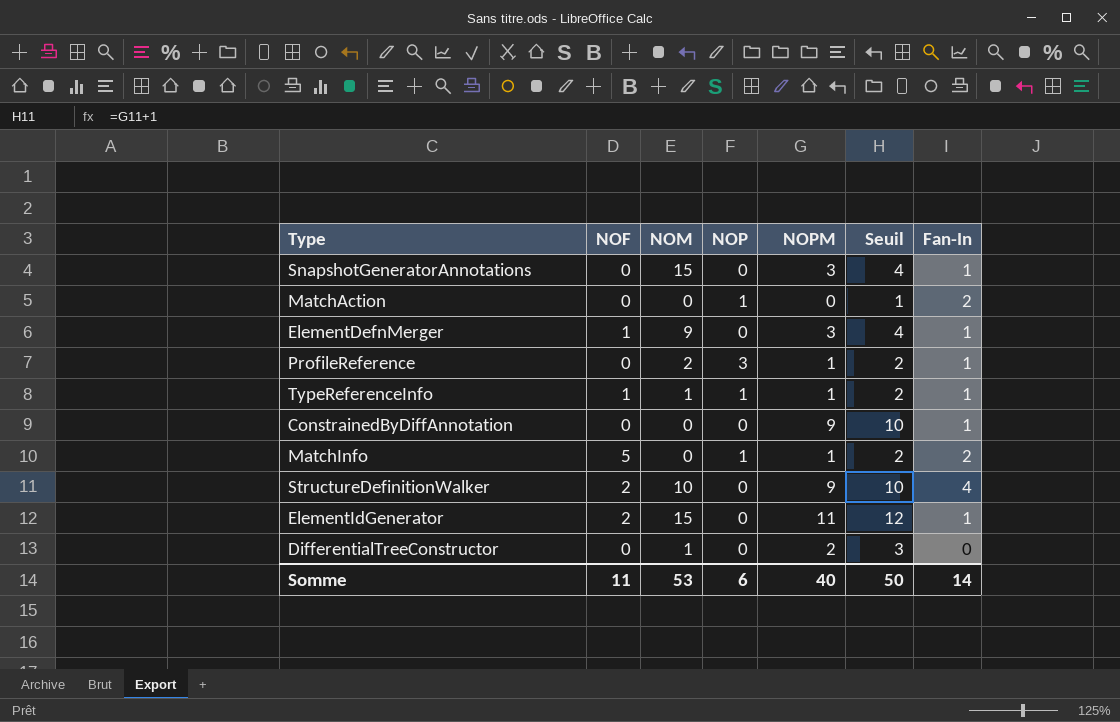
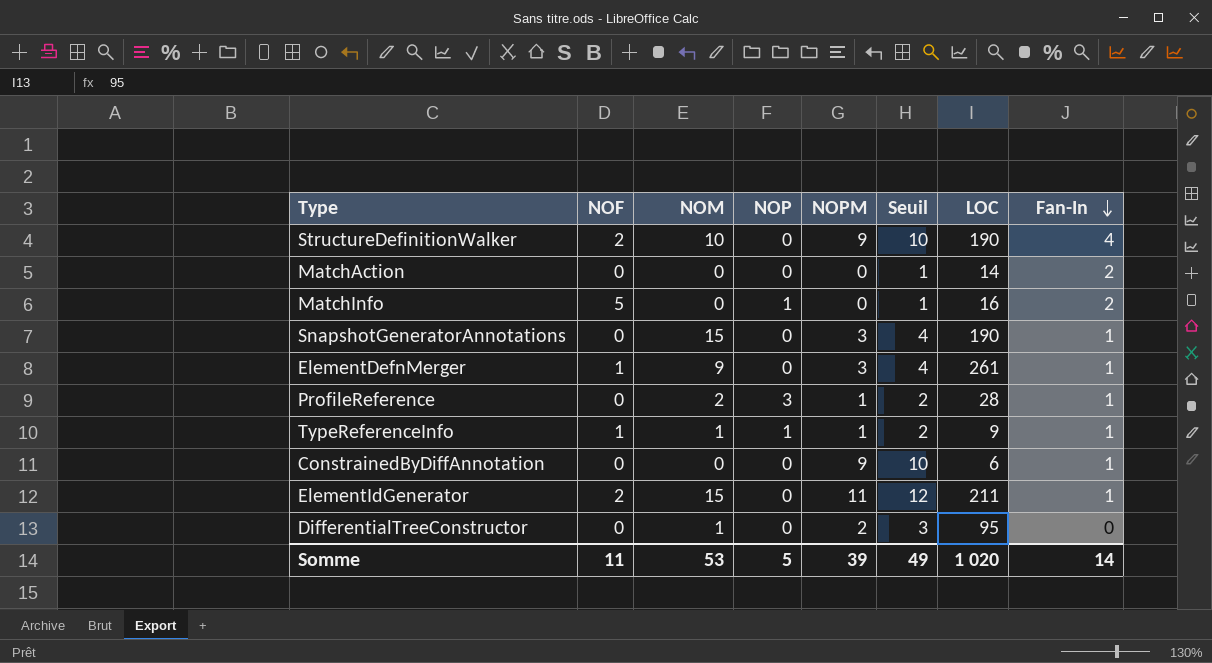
row order: none -> Fan-In descending
column LOC | position: none -> 7
MatchAction | NOP: 1 -> 0
MatchInfo | NOPM: 1 -> 0
MatchInfo | Seuil: 2 -> 1
Somme | NOP: 6 -> 5
Somme | NOPM: 40 -> 39
Somme | Seuil: 50 -> 49

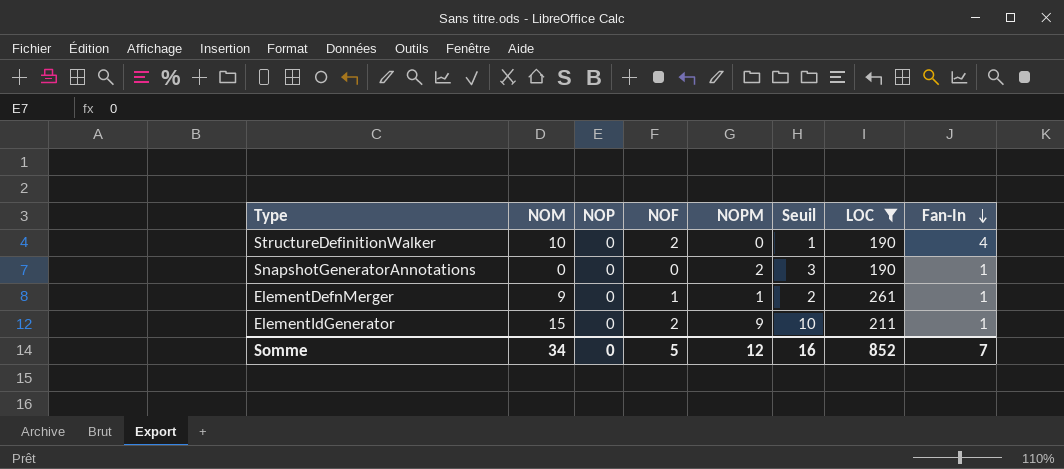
filter: none -> LOC >= 190
column NOF | position: 2 -> 4
StructureDefinitionWalker | NOPM: 9 -> 0
StructureDefinitionWalker | Seuil: 10 -> 1
SnapshotGeneratorAnnotations | NOM: 15 -> 0
SnapshotGeneratorAnnotations | NOPM: 3 -> 2
SnapshotGeneratorAnnotations | Seuil: 4 -> 3
ElementDefnMerger | NOPM: 3 -> 1
ElementDefnMerger | Seuil: 4 -> 2
ElementIdGenerator | NOPM: 11 -> 9
ElementIdGenerator | Seuil: 12 -> 10
Somme | NOM: 53 -> 34
Somme | NOP: 5 -> 0
Somme | NOF: 11 -> 5
Somme | NOPM: 39 -> 12
Somme | Seuil: 49 -> 16
Somme | LOC: 1 020 -> 852
Somme | Fan-In: 14 -> 7

